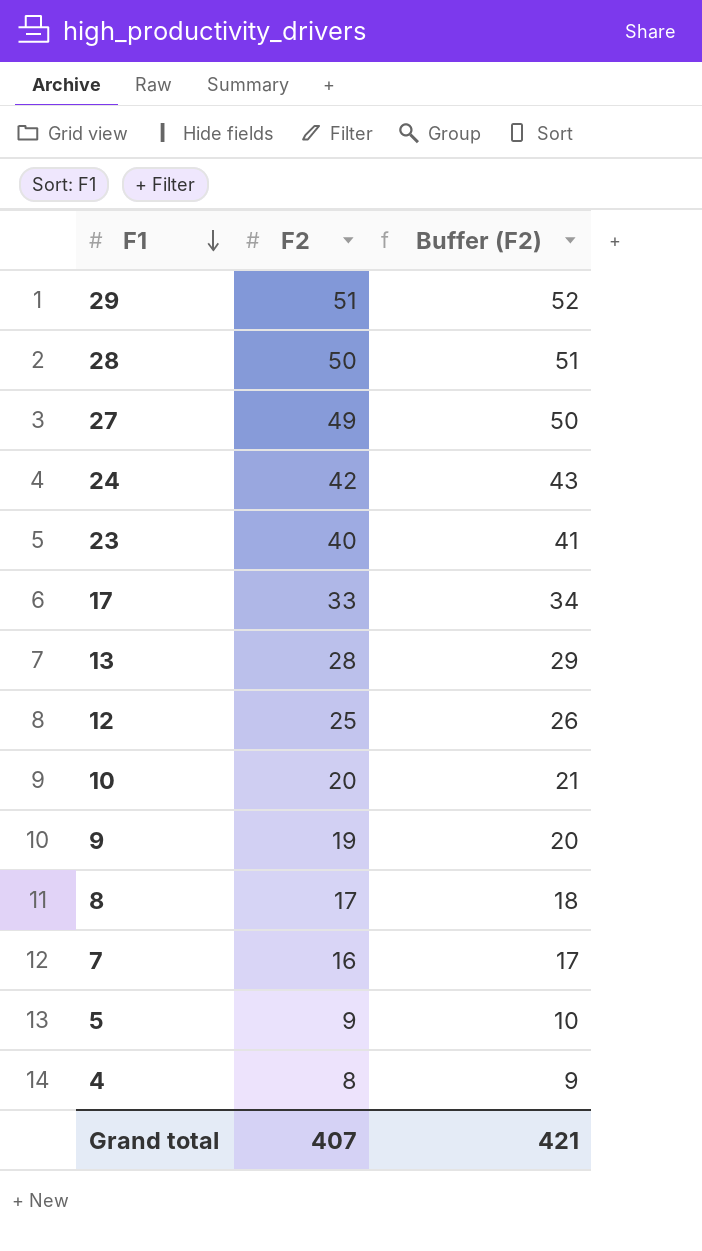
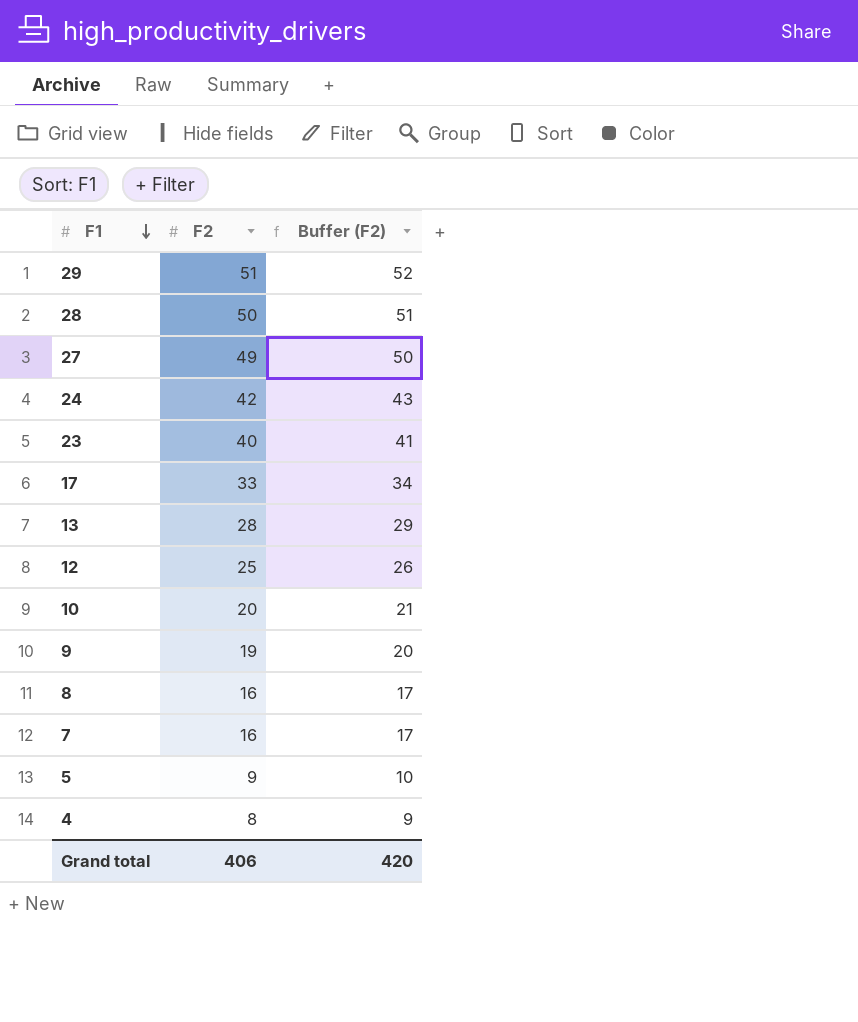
8 | F2: 17 -> 16
8 | Buffer (F2): 18 -> 17
Grand total | F2: 407 -> 406
Grand total | Buffer (F2): 421 -> 420

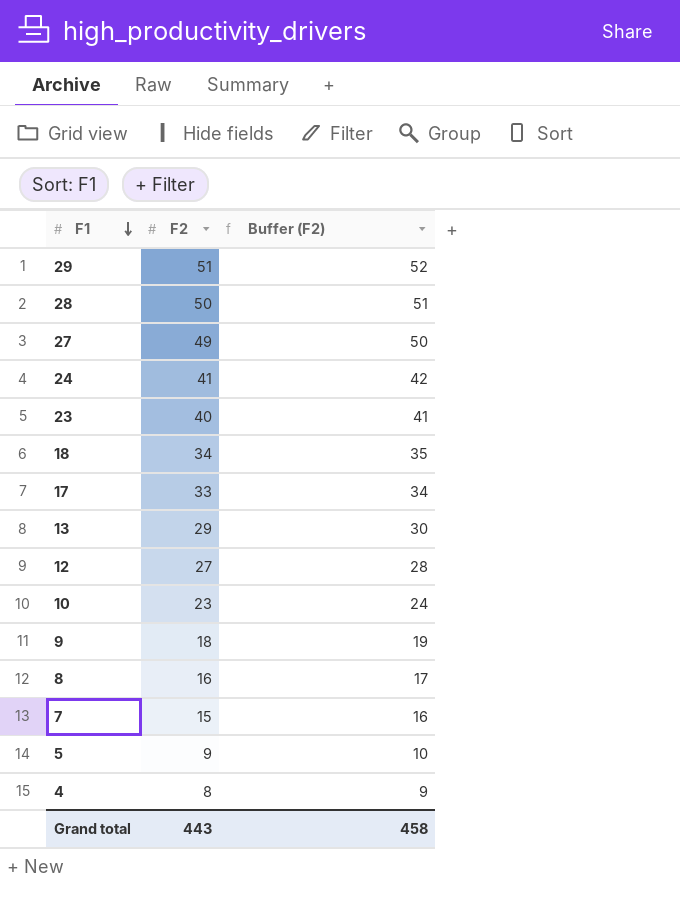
24 | F2: 42 -> 41
24 | Buffer (F2): 43 -> 42
row 18: none -> 34 | 35
13 | F2: 28 -> 29
13 | Buffer (F2): 29 -> 30
12 | F2: 25 -> 27
12 | Buffer (F2): 26 -> 28
10 | F2: 20 -> 23
10 | Buffer (F2): 21 -> 24
9 | F2: 19 -> 18
9 | Buffer (F2): 20 -> 19
7 | F2: 16 -> 15
7 | Buffer (F2): 17 -> 16
Grand total | F2: 406 -> 443
Grand total | Buffer (F2): 420 -> 458

